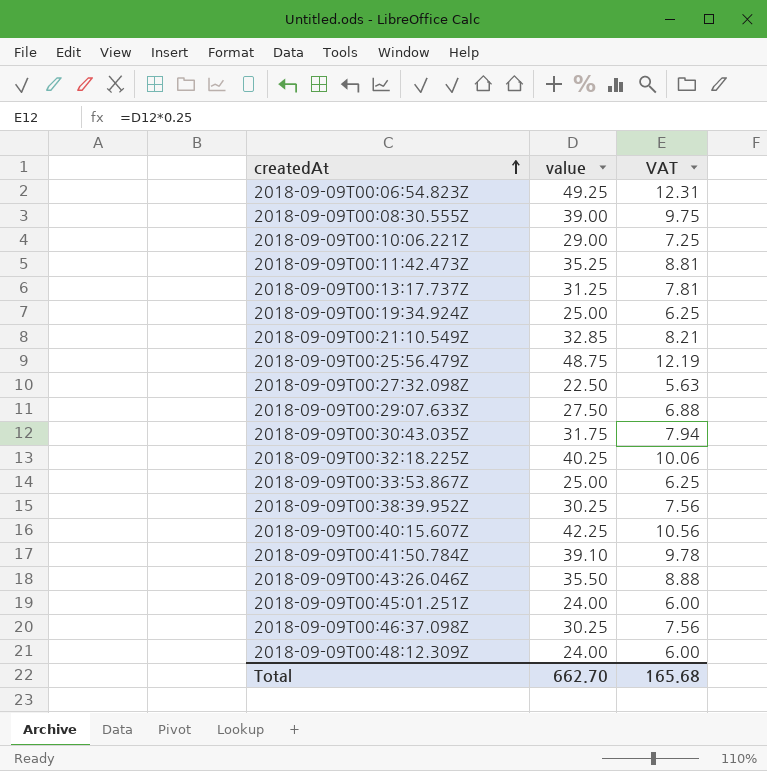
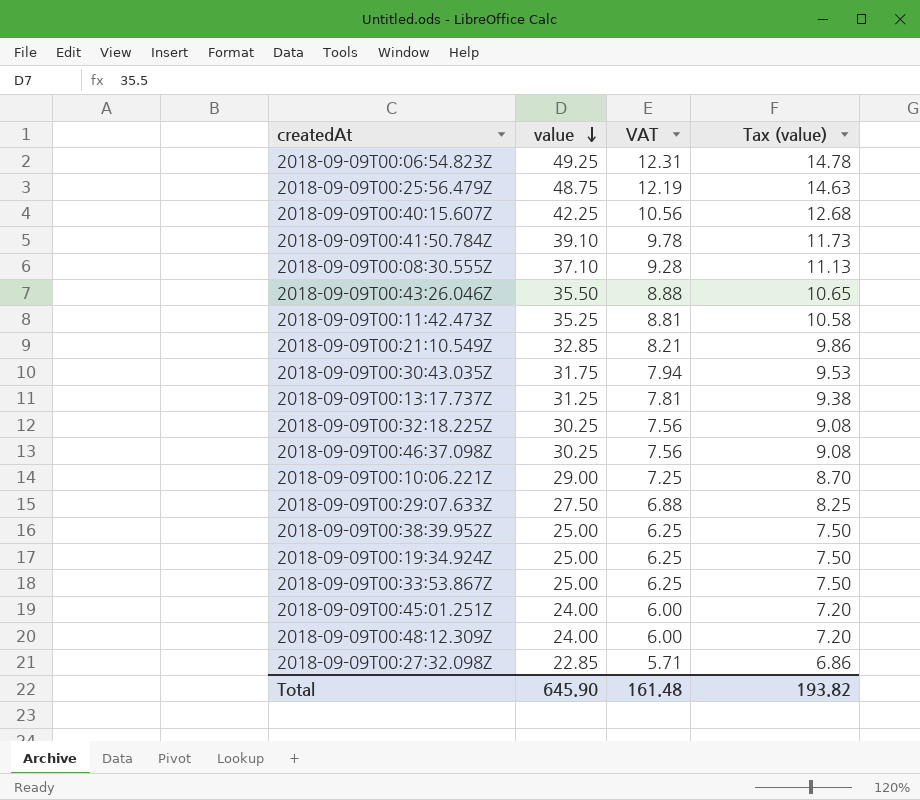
row order: createdAt ascending -> value descending
column Tax (value) | formula: none -> [value] * 0.3
2018-09-09T00:08:30.555Z | value: 39.00 -> 37.10
2018-09-09T00:08:30.555Z | VAT: 9.75 -> 9.28
2018-09-09T00:32:18.225Z | value: 40.25 -> 30.25
2018-09-09T00:32:18.225Z | VAT: 10.06 -> 7.56
2018-09-09T00:38:39.952Z | value: 30.25 -> 25.00
2018-09-09T00:38:39.952Z | VAT: 7.56 -> 6.25
2018-09-09T00:27:32.098Z | value: 22.50 -> 22.85
2018-09-09T00:27:32.098Z | VAT: 5.63 -> 5.71
Total | value: 662.70 -> 645.90
Total | VAT: 165.68 -> 161.48

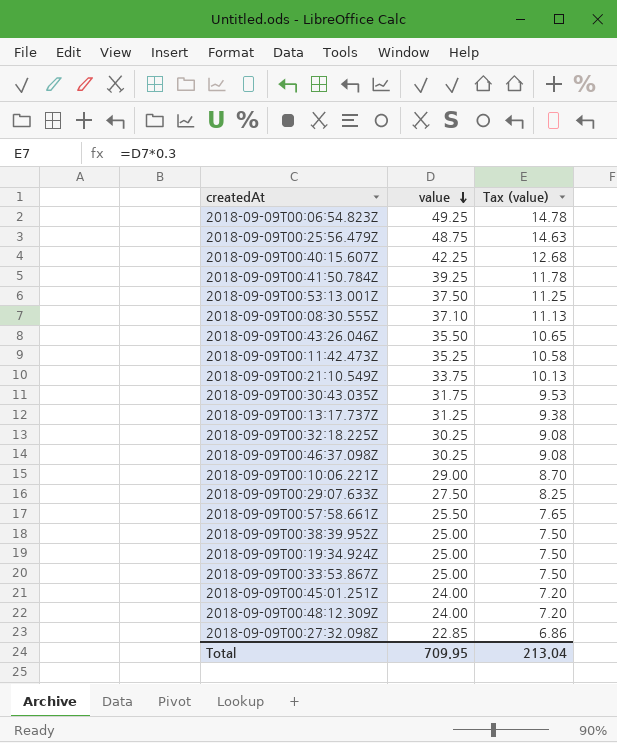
column VAT | formula: [value] * 0.25 -> none
2018-09-09T00:41:50.784Z | value: 39.10 -> 39.25
2018-09-09T00:41:50.784Z | Tax (value): 11.73 -> 11.78
row 2018-09-09T00:53:13.001Z: none -> 37.50 | 11.25
2018-09-09T00:21:10.549Z | value: 32.85 -> 33.75
2018-09-09T00:21:10.549Z | Tax (value): 9.86 -> 10.13
row 2018-09-09T00:57:58.661Z: none -> 25.50 | 7.65
Total | value: 645.90 -> 709.95
Total | Tax (value): 193.82 -> 213.04

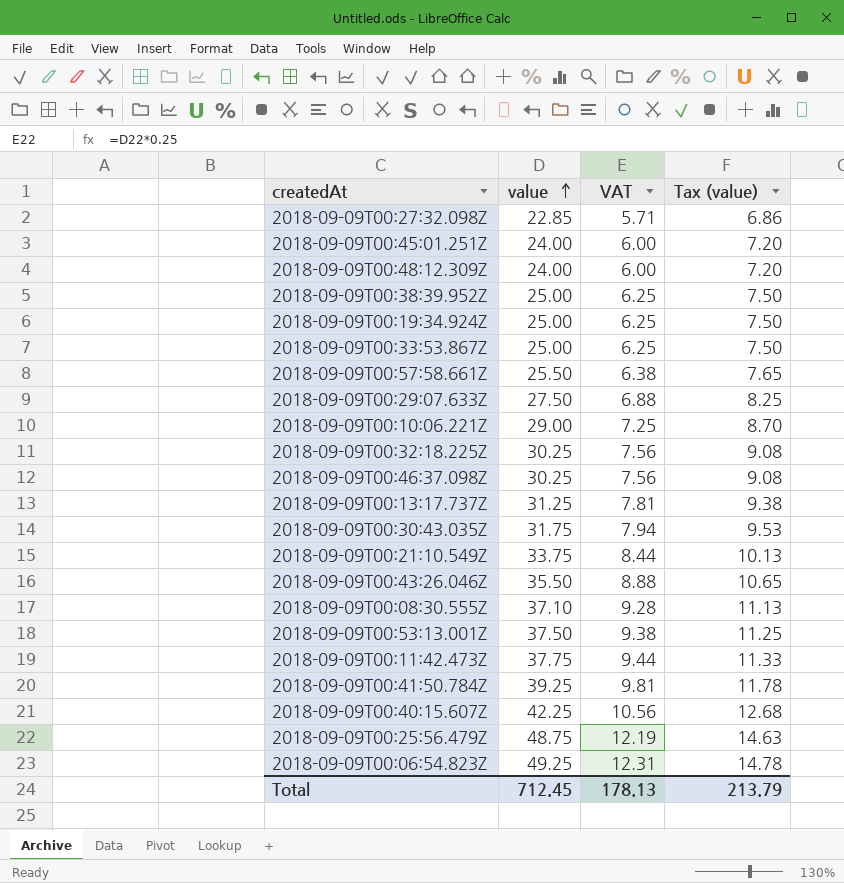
row order: value descending -> value ascending
column VAT | formula: none -> [value] * 0.25
2018-09-09T00:11:42.473Z | value: 35.25 -> 37.75
2018-09-09T00:11:42.473Z | Tax (value): 10.58 -> 11.33
Total | value: 709.95 -> 712.45
Total | Tax (value): 213.04 -> 213.79

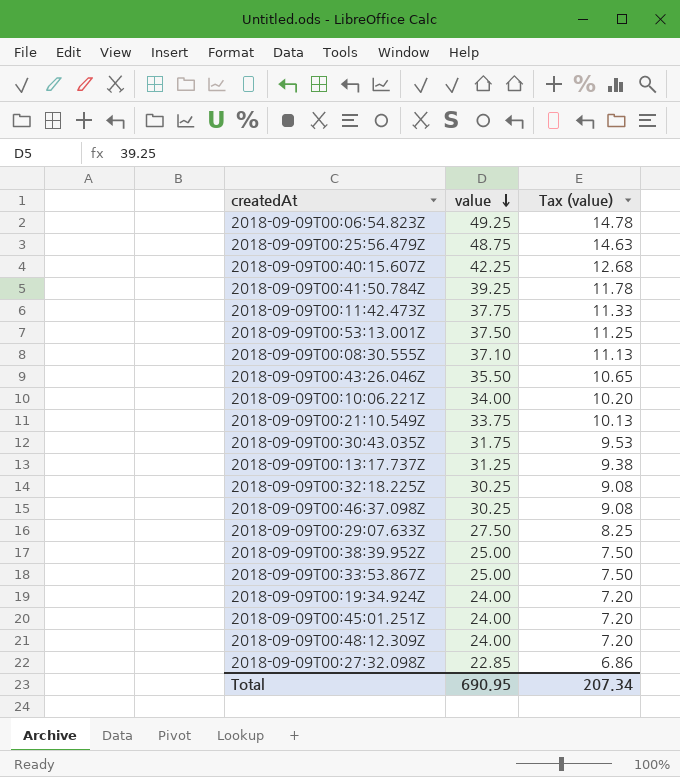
row order: value ascending -> value descending
column VAT | formula: [value] * 0.25 -> none
row 2018-09-09T00:57:58.661Z: 25.50 | 6.38 | 7.65 -> none
2018-09-09T00:10:06.221Z | value: 29.00 -> 34.00
2018-09-09T00:10:06.221Z | Tax (value): 8.70 -> 10.20
2018-09-09T00:19:34.924Z | value: 25.00 -> 24.00
2018-09-09T00:19:34.924Z | Tax (value): 7.50 -> 7.20
Total | value: 712.45 -> 690.95
Total | Tax (value): 213.79 -> 207.34

